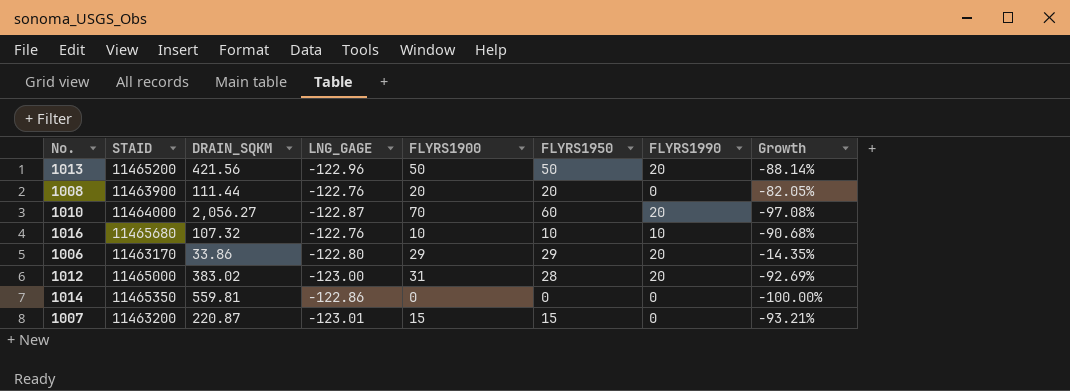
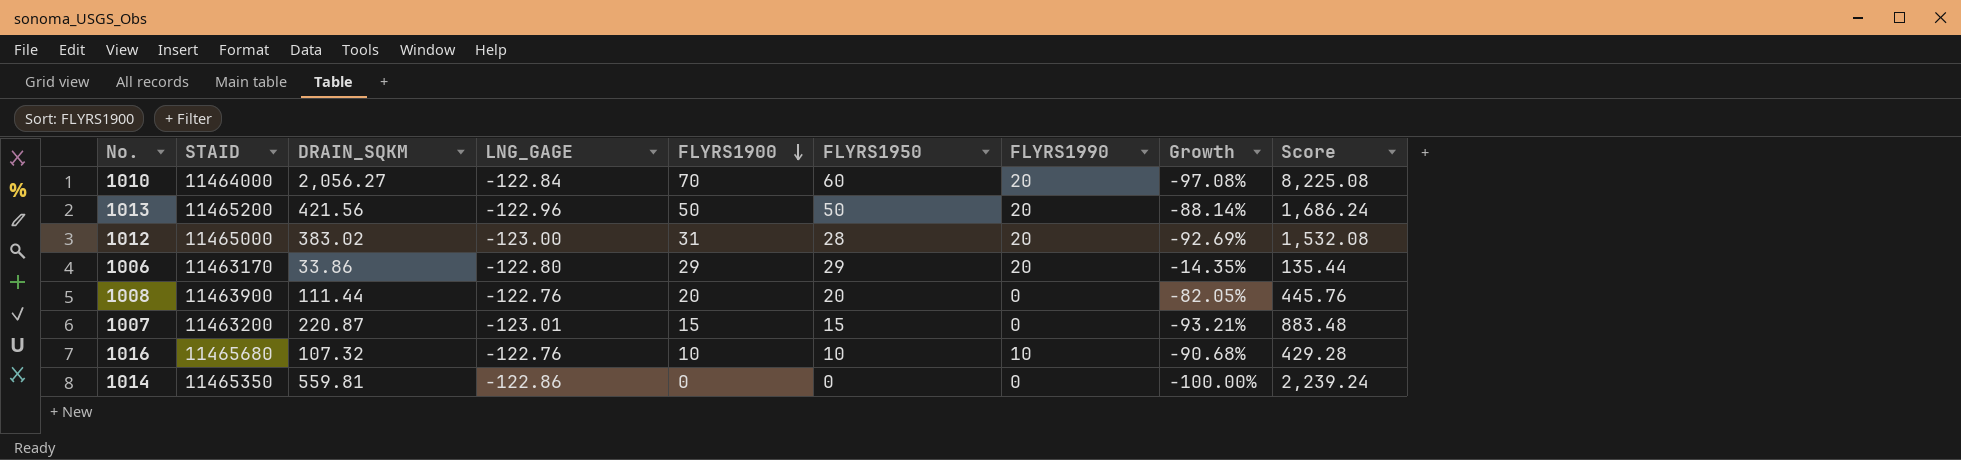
row order: none -> FLYRS1900 descending
column Score | formula: none -> [DRAIN_SQKM] * 4
1010 | LNG_GAGE: -122.87 -> -122.84

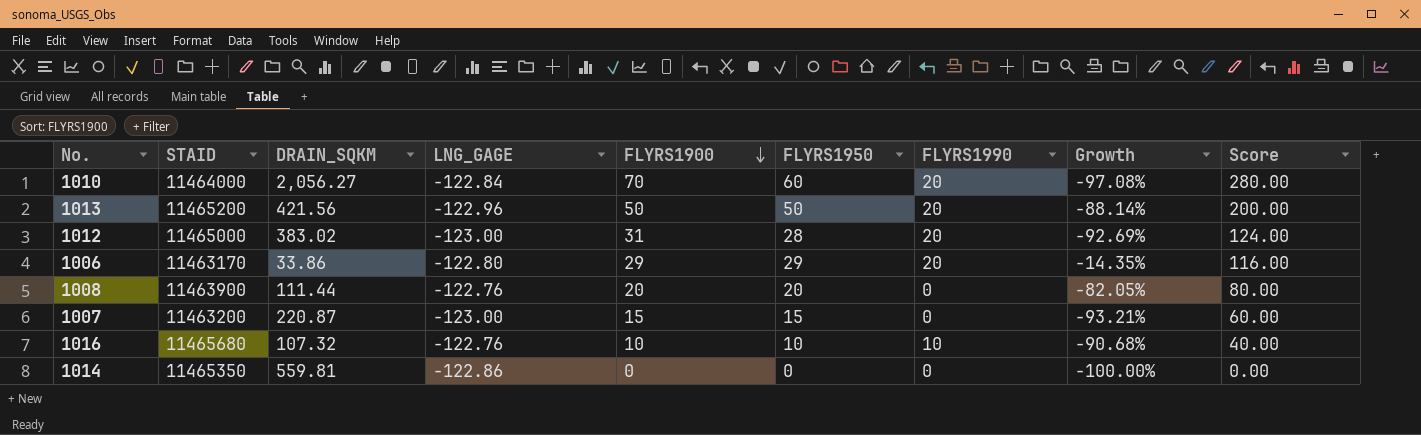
column Score | formula: [DRAIN_SQKM] * 4 -> [FLYRS1900] * 4
1007 | LNG_GAGE: -123.01 -> -123.00

